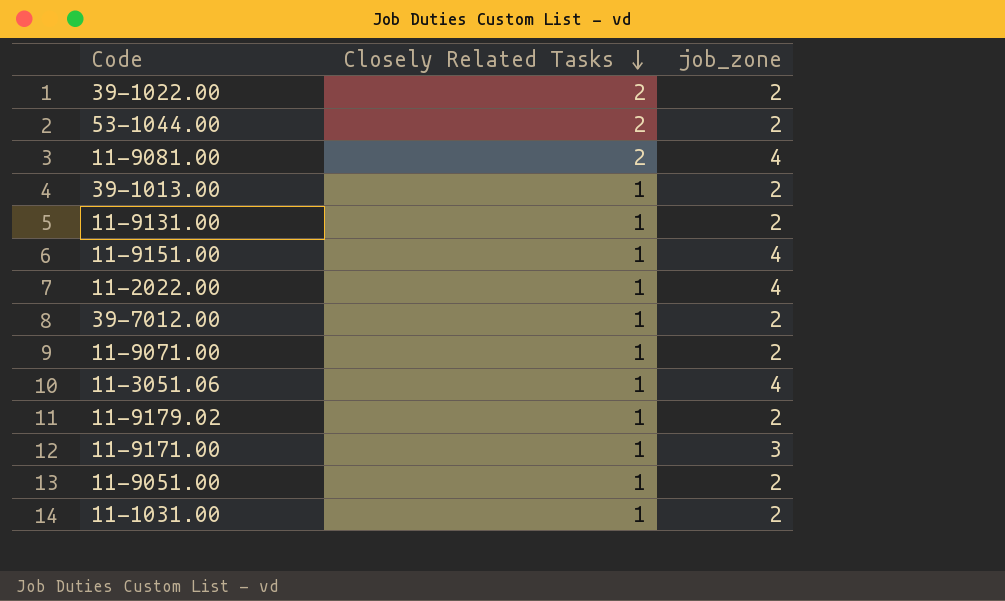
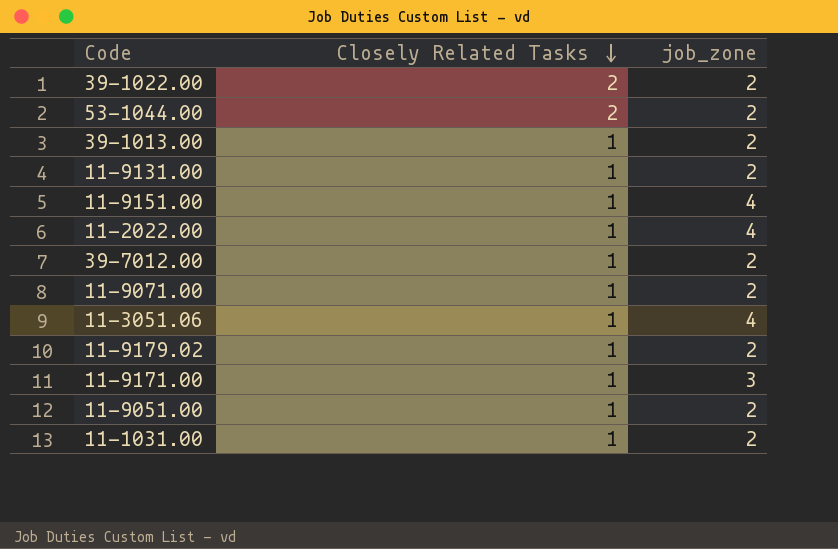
row 11-9081.00: 2 | 4 -> none

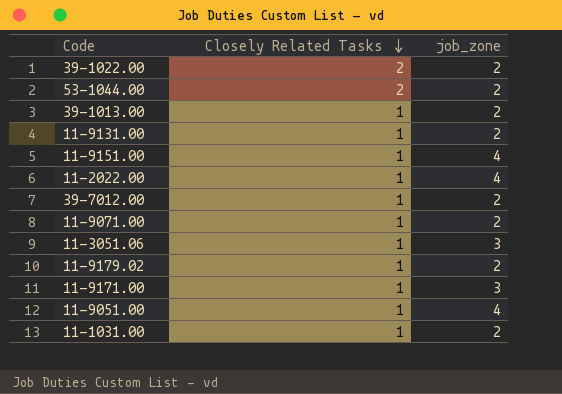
11-3051.06 | job_zone: 4 -> 3
11-9051.00 | job_zone: 2 -> 4

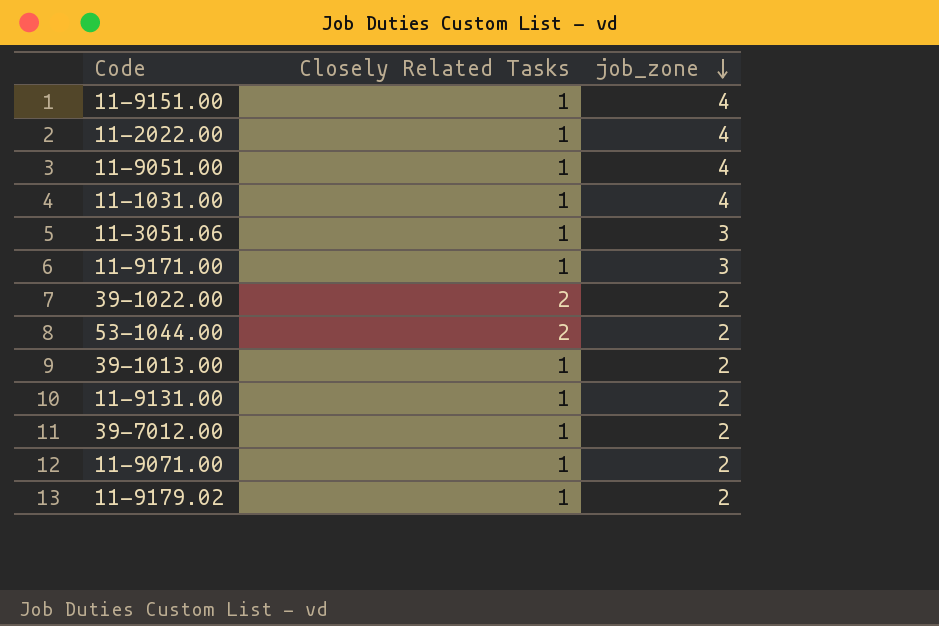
row order: Closely Related Tasks descending -> job_zone descending
11-1031.00 | job_zone: 2 -> 4

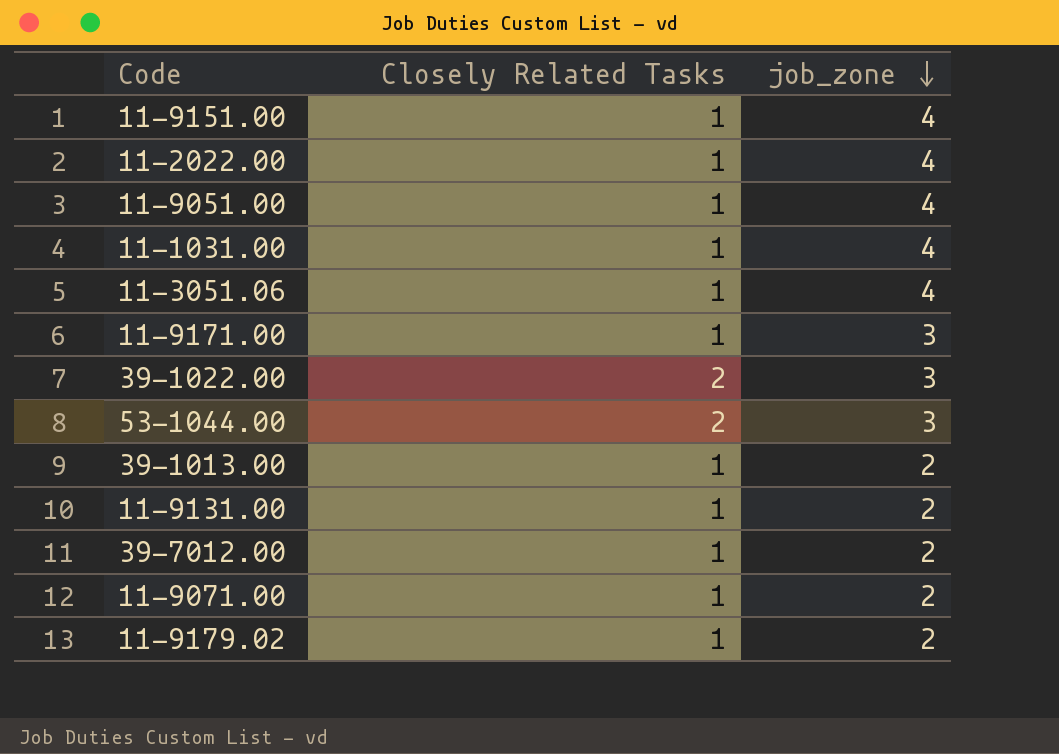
11-3051.06 | job_zone: 3 -> 4
39-1022.00 | job_zone: 2 -> 3
53-1044.00 | job_zone: 2 -> 3

